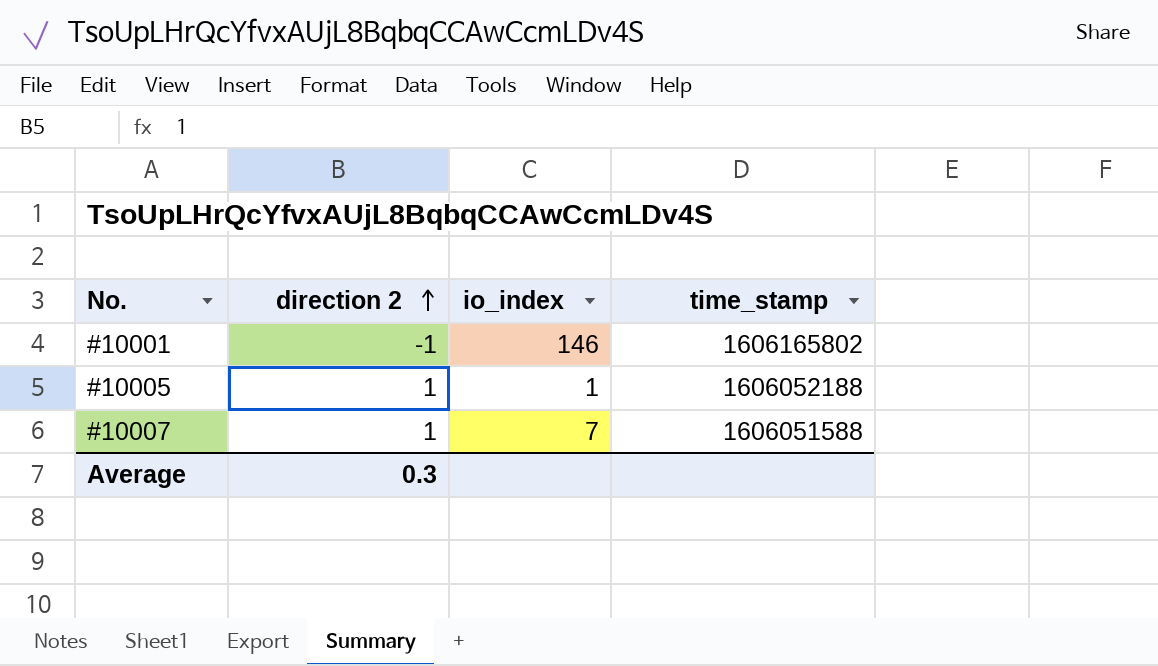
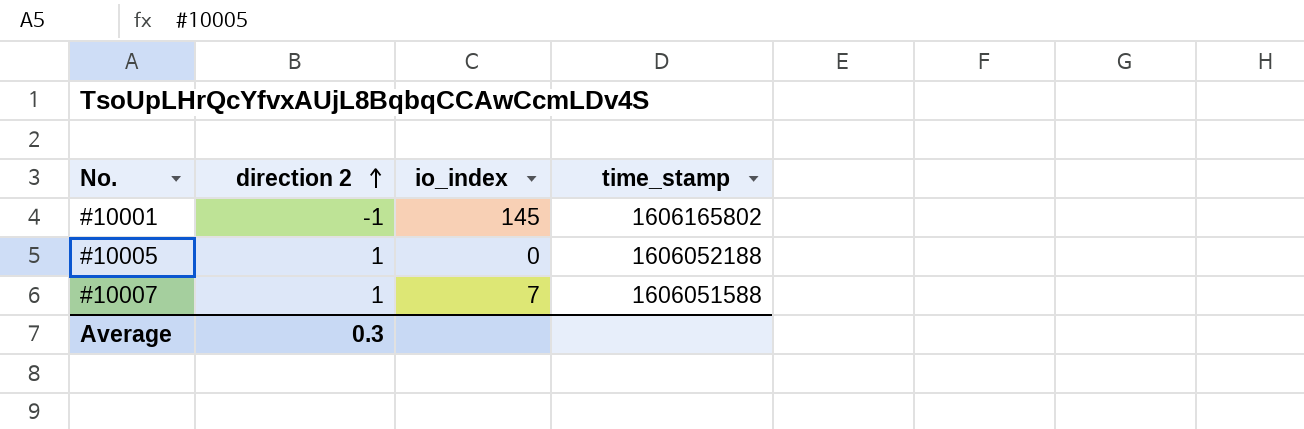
#10001 | io_index: 146 -> 145
#10005 | io_index: 1 -> 0

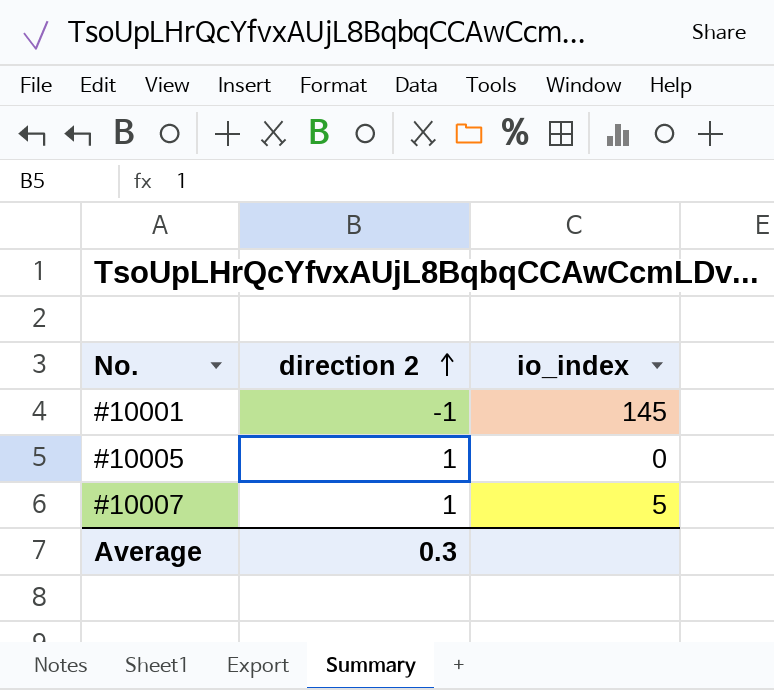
column time_stamp | position: 4 -> none
#10007 | io_index: 7 -> 5

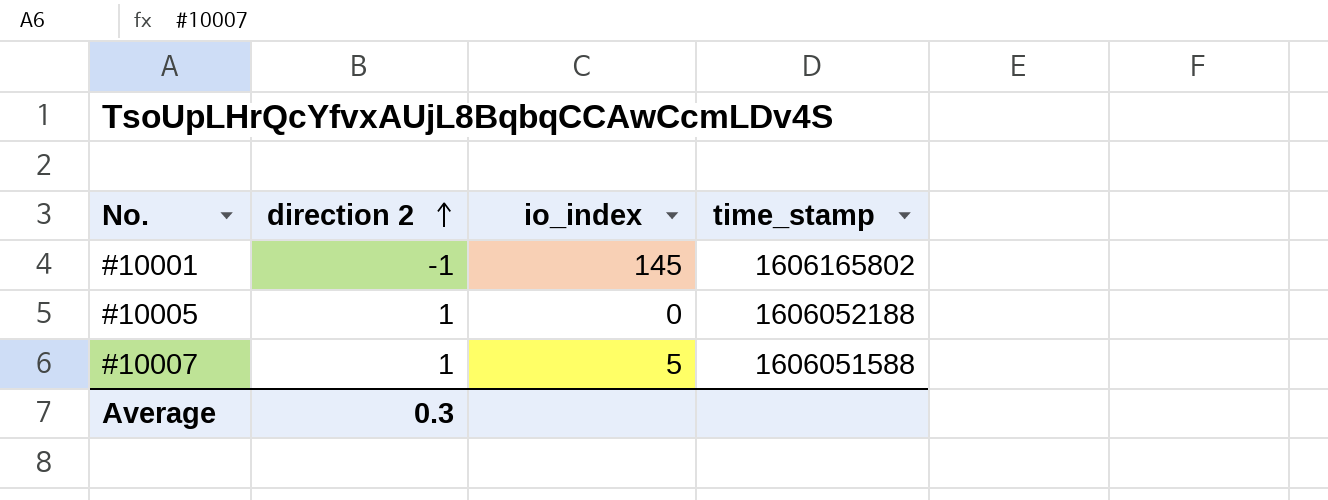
column time_stamp | position: none -> 4

